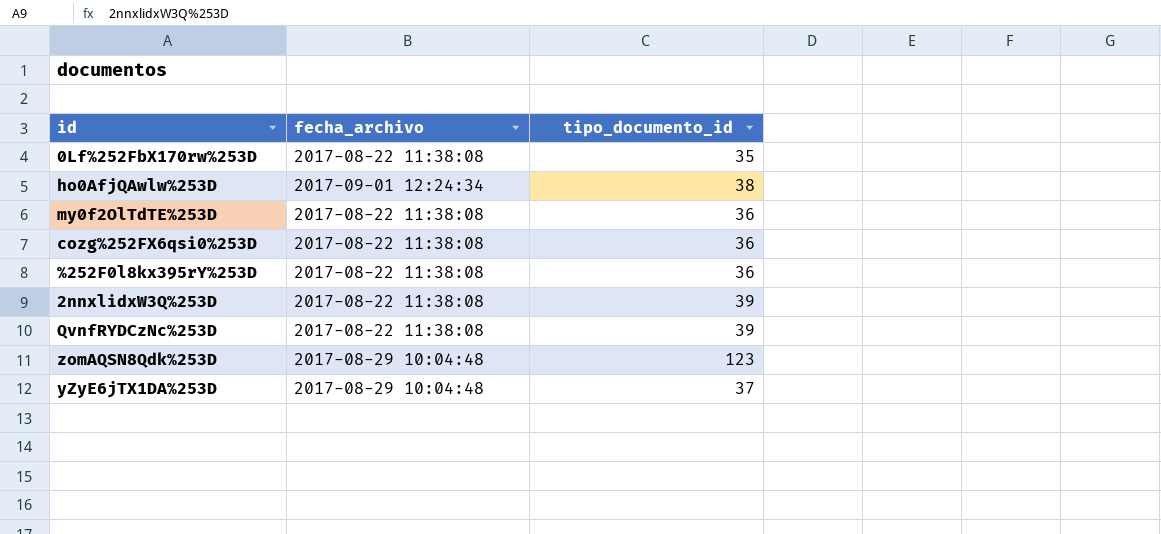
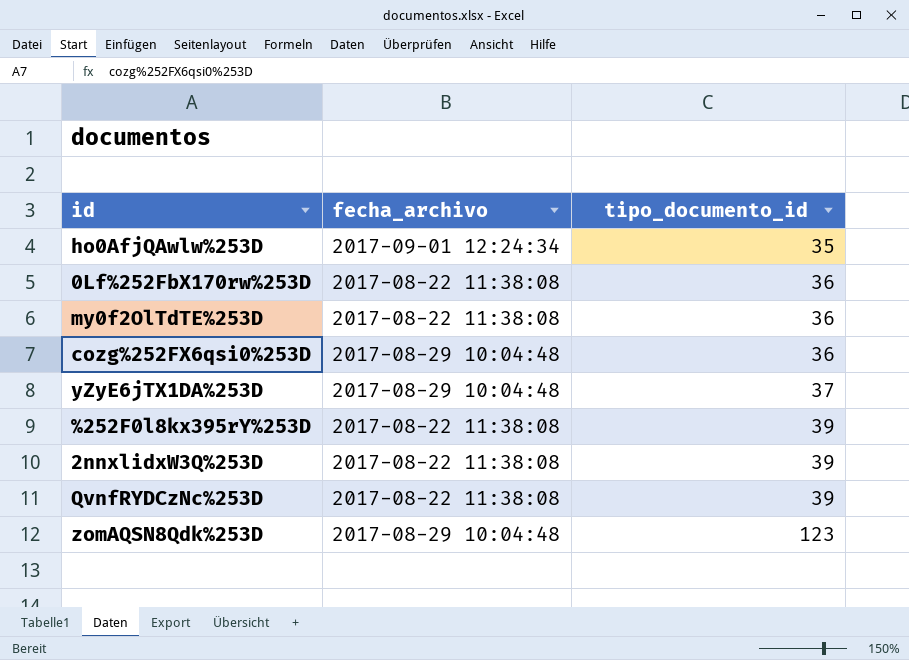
row order: none -> tipo_documento_id ascending
ho0AfjQAwlw%253D | tipo_documento_id: 38 -> 35
0Lf%252FbX170rw%253D | tipo_documento_id: 35 -> 36
cozg%252FX6qsi0%253D | fecha_archivo: 2017-08-22 11:38:08 -> 2017-08-29 10:04:48
%252F0l8kx395rY%253D | tipo_documento_id: 36 -> 39

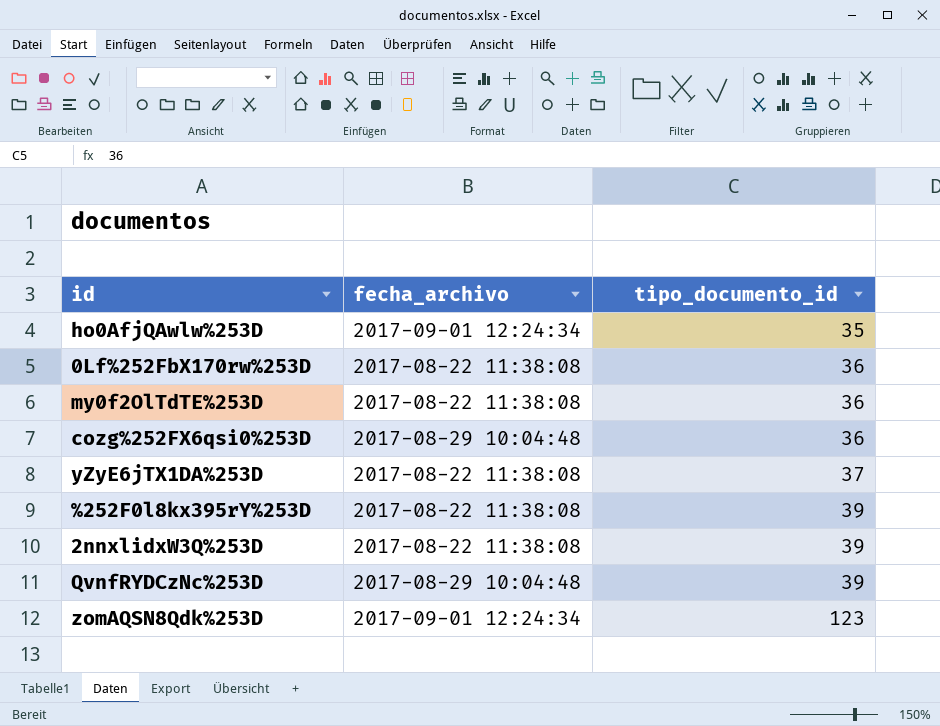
yZyE6jTX1DA%253D | fecha_archivo: 2017-08-29 10:04:48 -> 2017-08-22 11:38:08
QvnfRYDCzNc%253D | fecha_archivo: 2017-08-22 11:38:08 -> 2017-08-29 10:04:48
zomAQSN8Qdk%253D | fecha_archivo: 2017-08-29 10:04:48 -> 2017-09-01 12:24:34

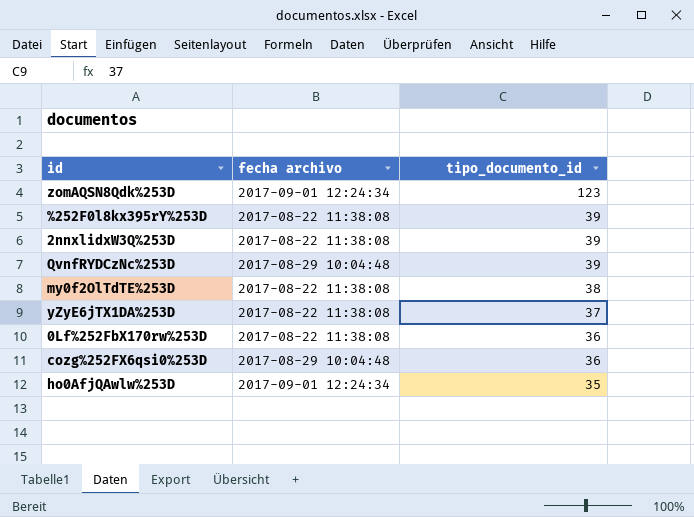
row order: tipo_documento_id ascending -> tipo_documento_id descending
column name: fecha_archivo -> fecha archivo
my0f2OlTdTE%253D | tipo_documento_id: 36 -> 38

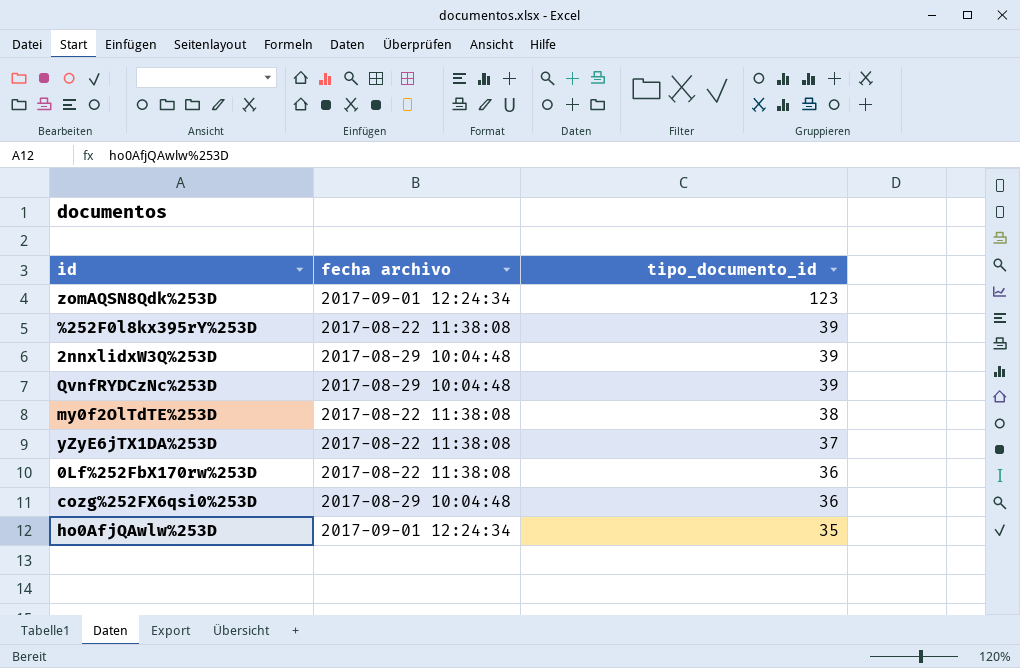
2nnxlidxW3Q%253D | fecha archivo: 2017-08-22 11:38:08 -> 2017-08-29 10:04:48

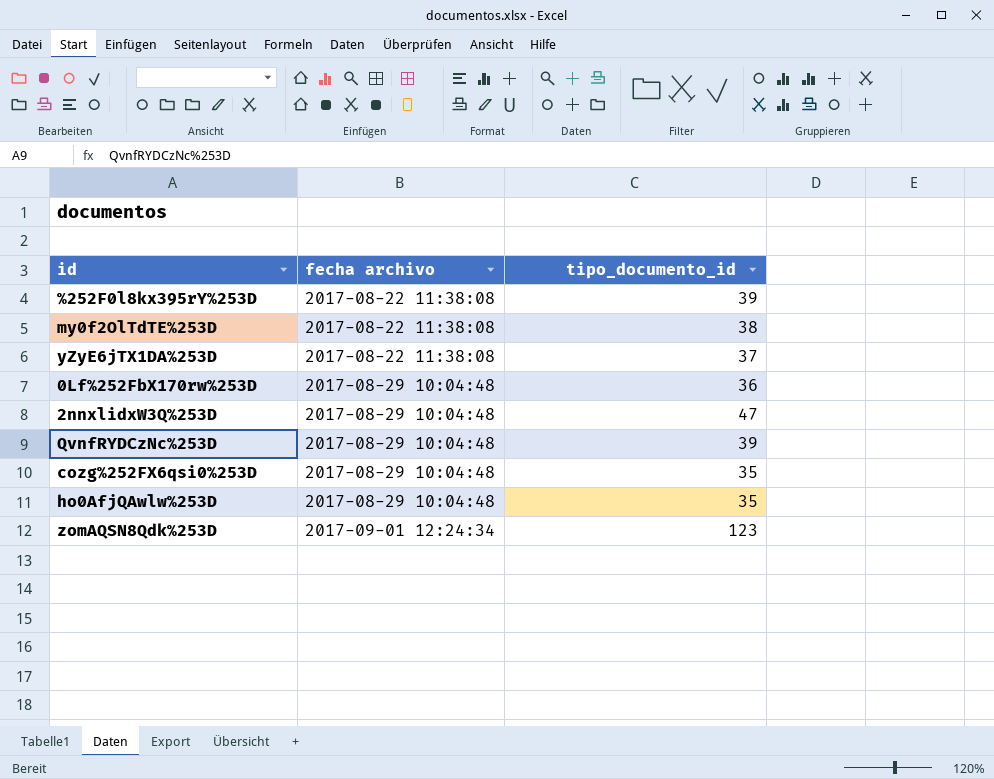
row order: tipo_documento_id descending -> fecha archivo ascending
0Lf%252FbX170rw%253D | fecha archivo: 2017-08-22 11:38:08 -> 2017-08-29 10:04:48
2nnxlidxW3Q%253D | tipo_documento_id: 39 -> 47
cozg%252FX6qsi0%253D | tipo_documento_id: 36 -> 35
ho0AfjQAwlw%253D | fecha archivo: 2017-09-01 12:24:34 -> 2017-08-29 10:04:48

